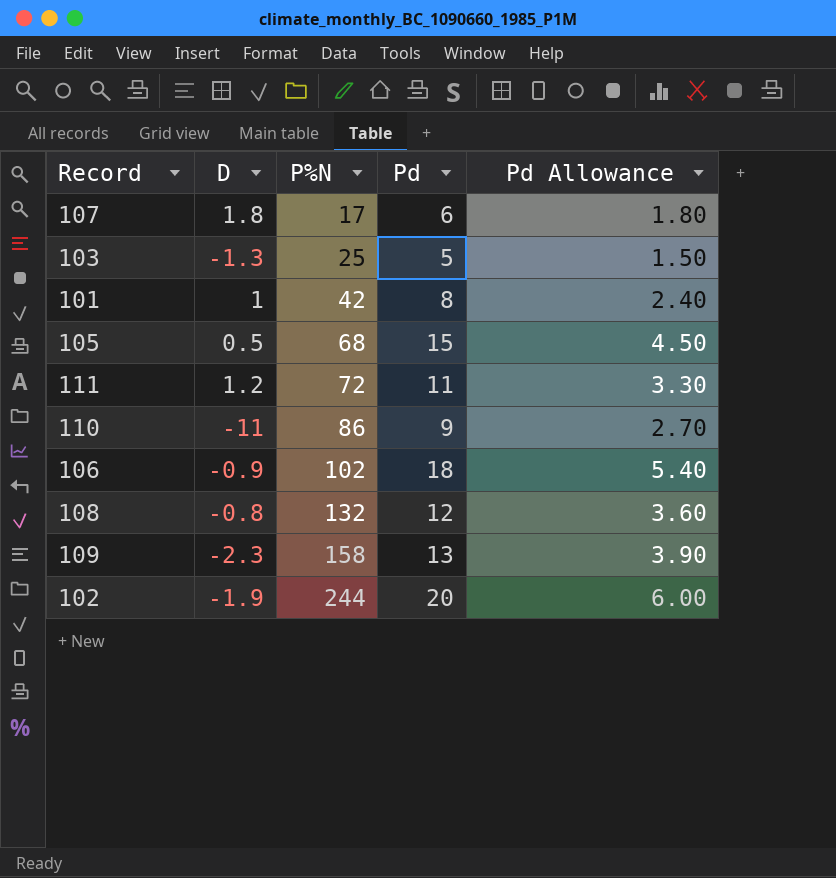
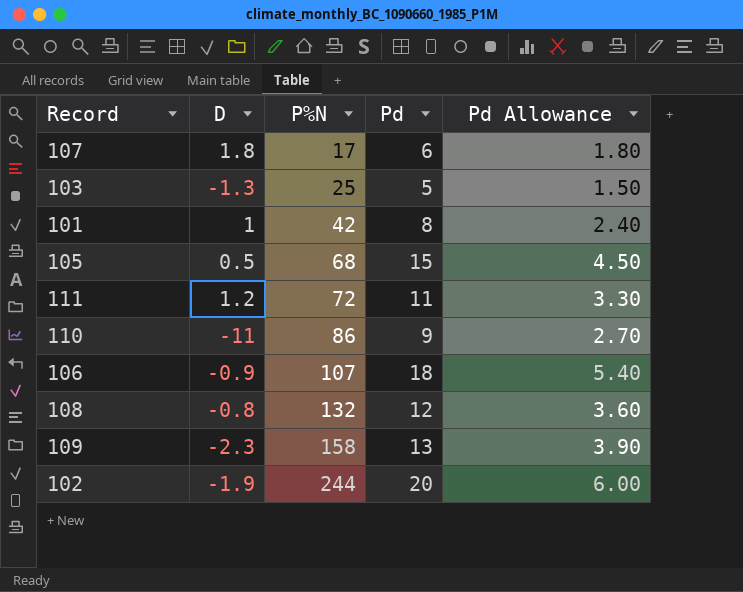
106 | P%N: 102 -> 107

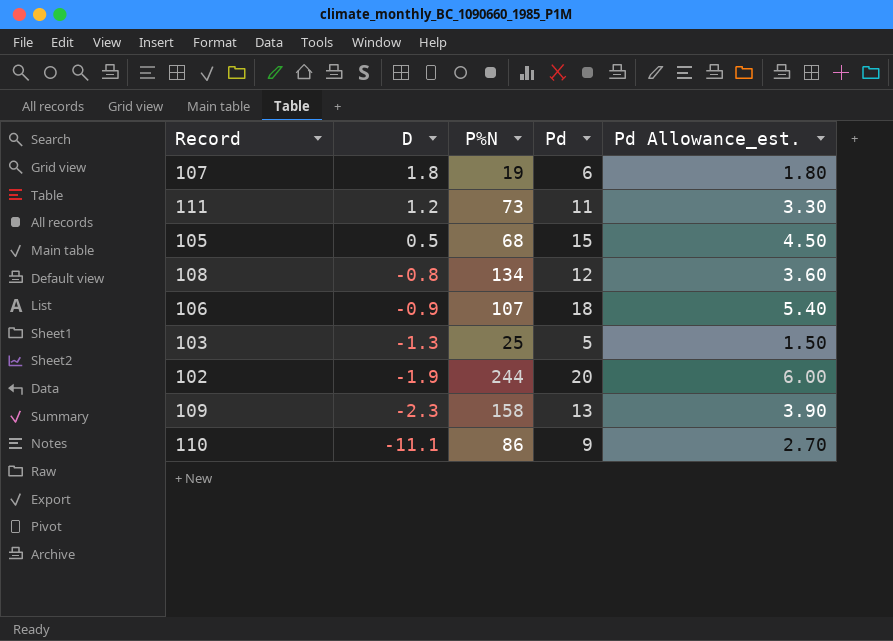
row order: P%N ascending -> D descending
column name: Pd Allowance -> Pd Allowance_est.
row 101: 1 | 42 | 8 | 2.40 -> none
107 | P%N: 17 -> 19
111 | P%N: 72 -> 73
108 | P%N: 132 -> 134
110 | D: -11 -> -11.1

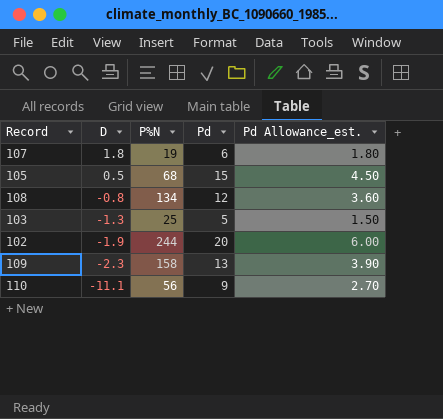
row 111: 1.2 | 73 | 11 | 3.30 -> none
row 106: -0.9 | 107 | 18 | 5.40 -> none
110 | P%N: 86 -> 56

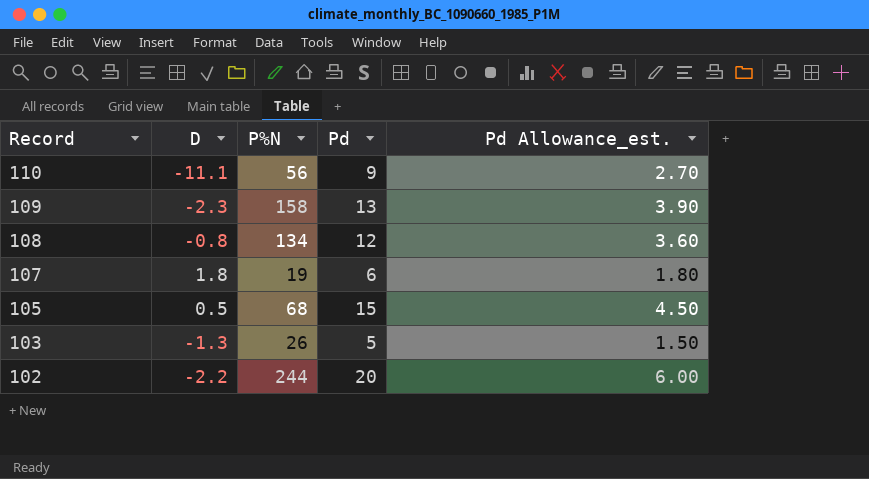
row order: D descending -> Record descending
103 | P%N: 25 -> 26
102 | D: -1.9 -> -2.2

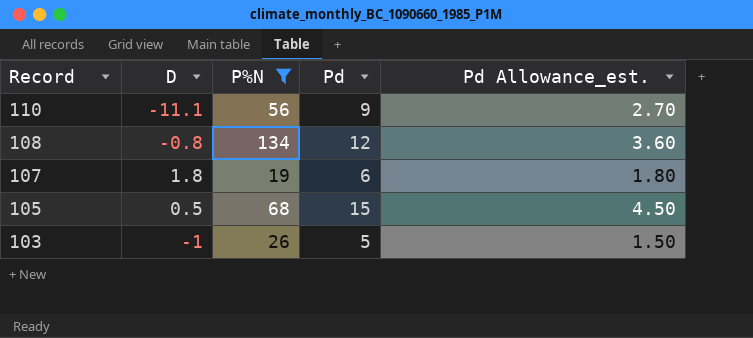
filter: none -> P%N <= 134
103 | D: -1.3 -> -1

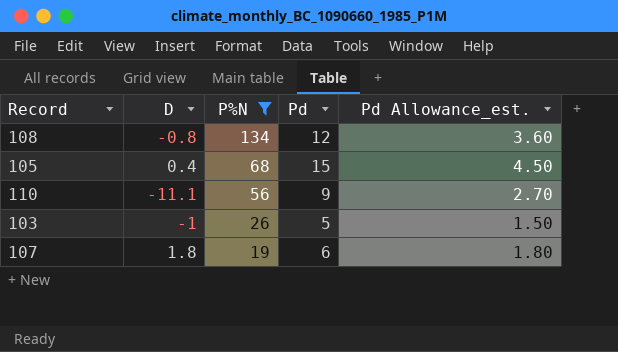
row order: Record descending -> P%N descending
105 | D: 0.5 -> 0.4

